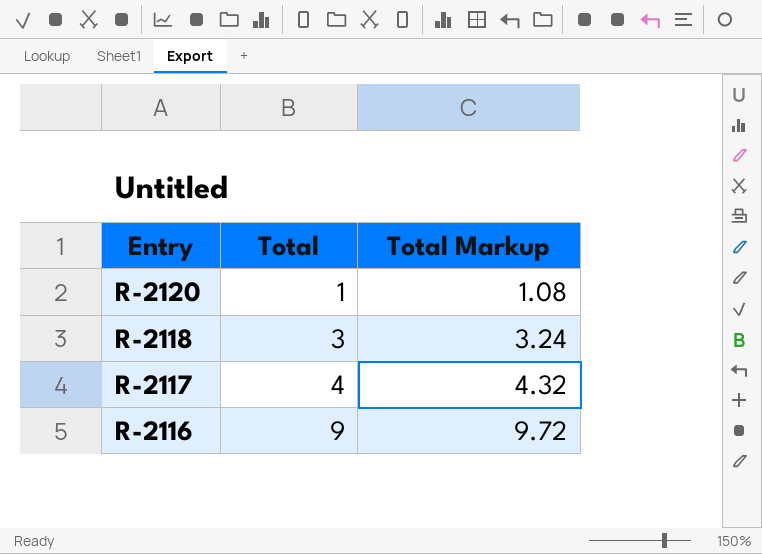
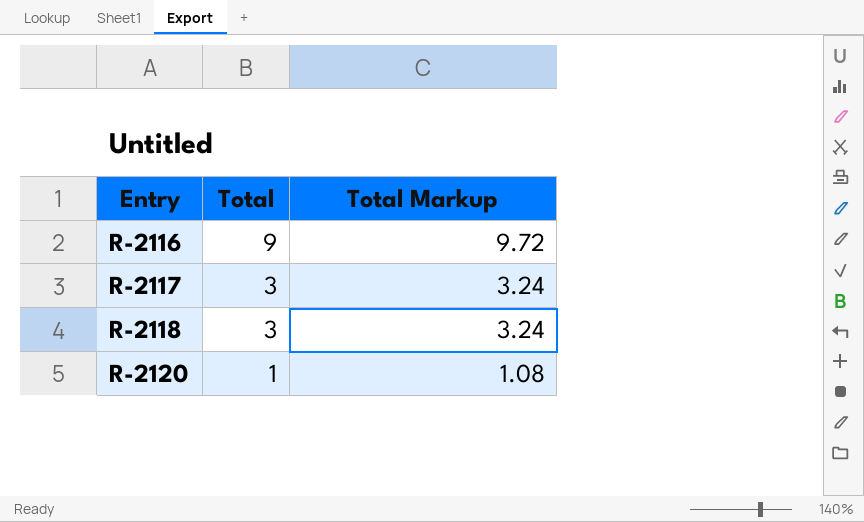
row order: Entry descending -> Entry ascending
R-2117 | Total: 4 -> 3
R-2117 | Total Markup: 4.32 -> 3.24

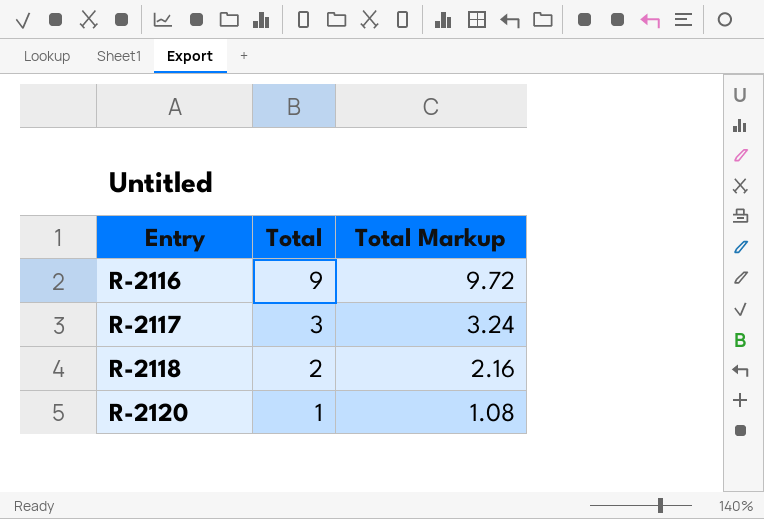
R-2118 | Total: 3 -> 2
R-2118 | Total Markup: 3.24 -> 2.16

